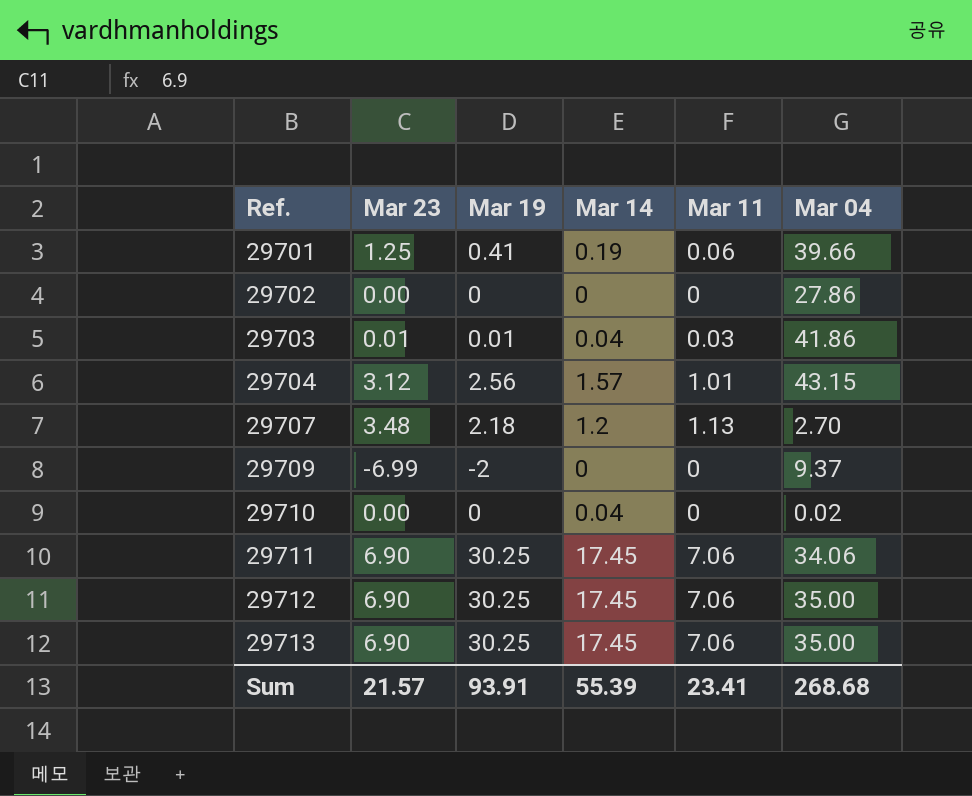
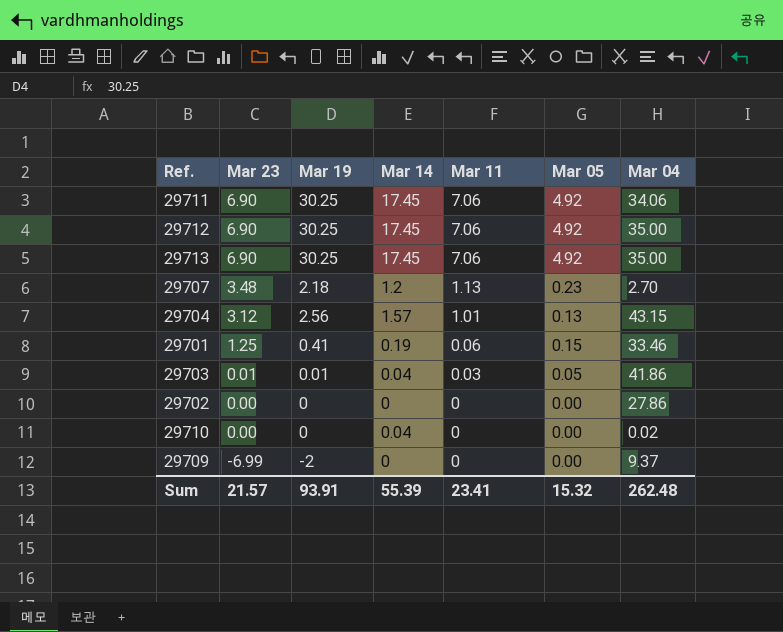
row order: Ref. ascending -> Mar 23 descending
column Mar 05 | position: none -> 6
29701 | Mar 04: 39.66 -> 33.46
Sum | Mar 04: 268.68 -> 262.48

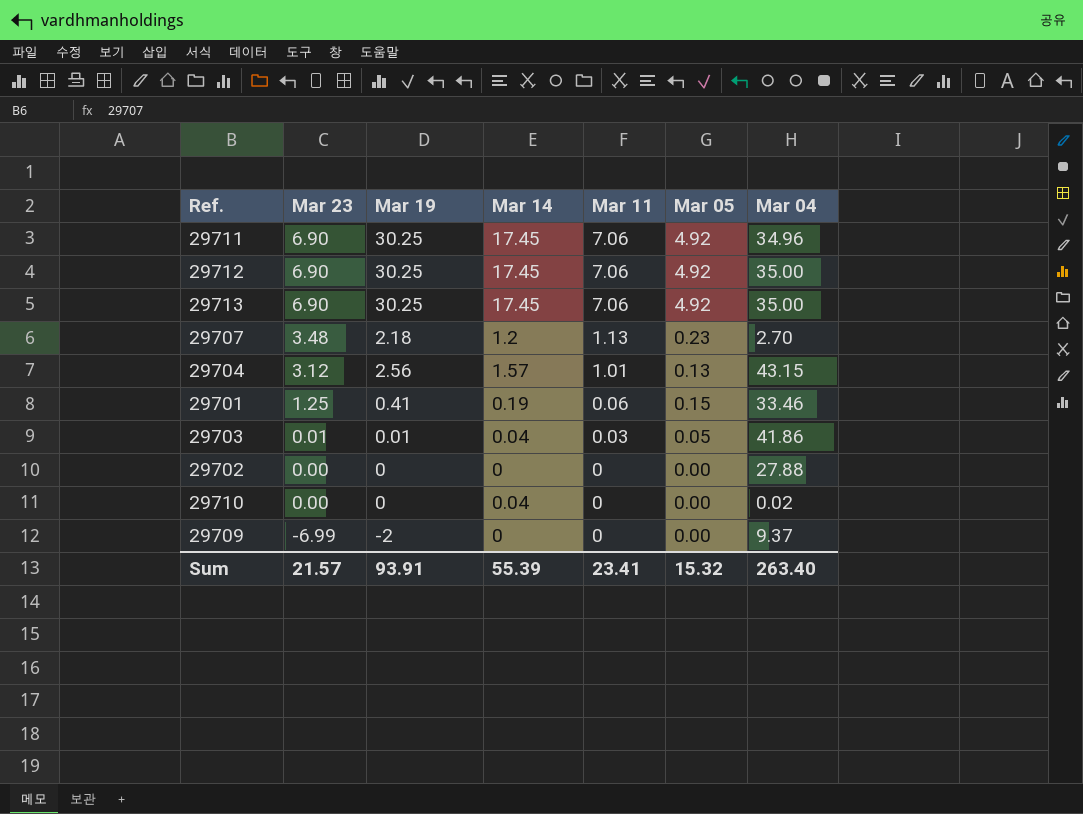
29711 | Mar 04: 34.06 -> 34.96
29702 | Mar 04: 27.86 -> 27.88
Sum | Mar 04: 262.48 -> 263.40

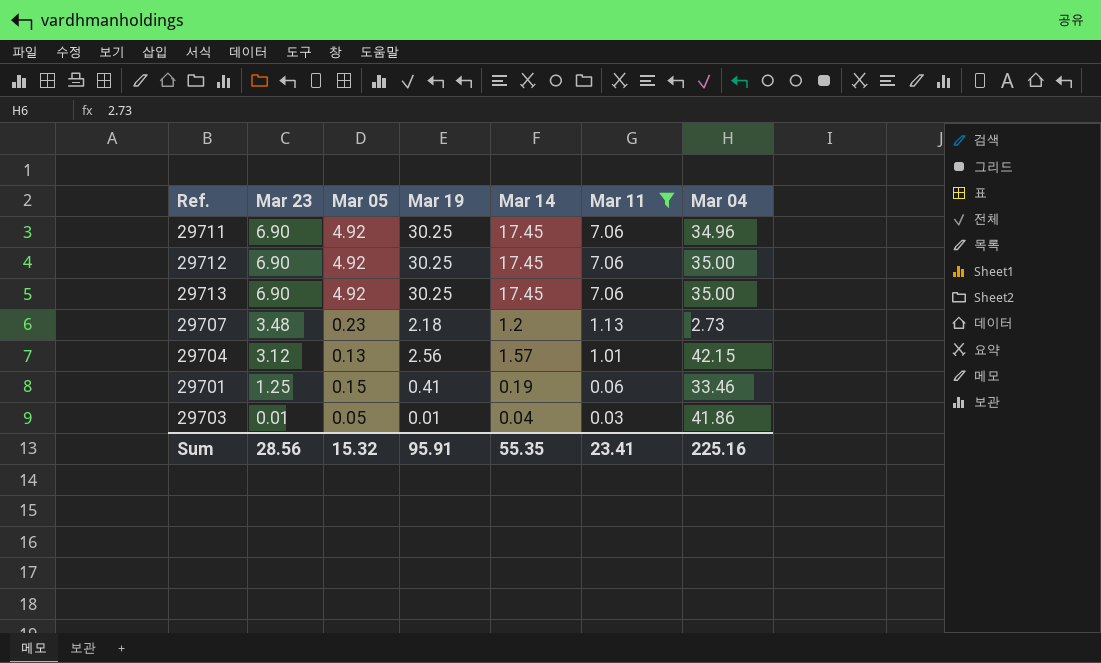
filter: none -> Mar 11 != 0
column Mar 05 | position: 6 -> 3
29707 | Mar 04: 2.70 -> 2.73
29704 | Mar 04: 43.15 -> 42.15
Sum | Mar 23: 21.57 -> 28.56
Sum | Mar 19: 93.91 -> 95.91
Sum | Mar 14: 55.39 -> 55.35
Sum | Mar 04: 263.40 -> 225.16

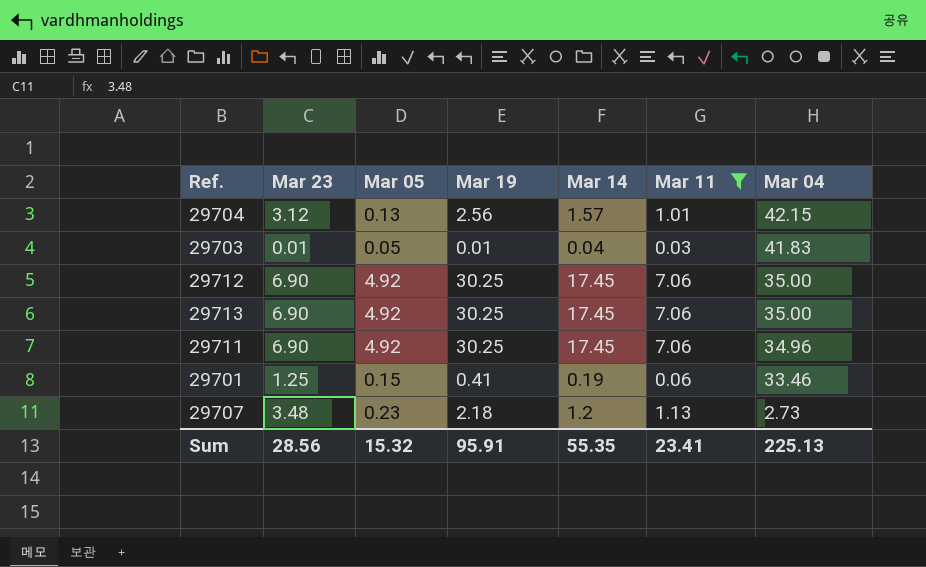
row order: Mar 23 descending -> Mar 04 descending
29703 | Mar 04: 41.86 -> 41.83
Sum | Mar 04: 225.16 -> 225.13

